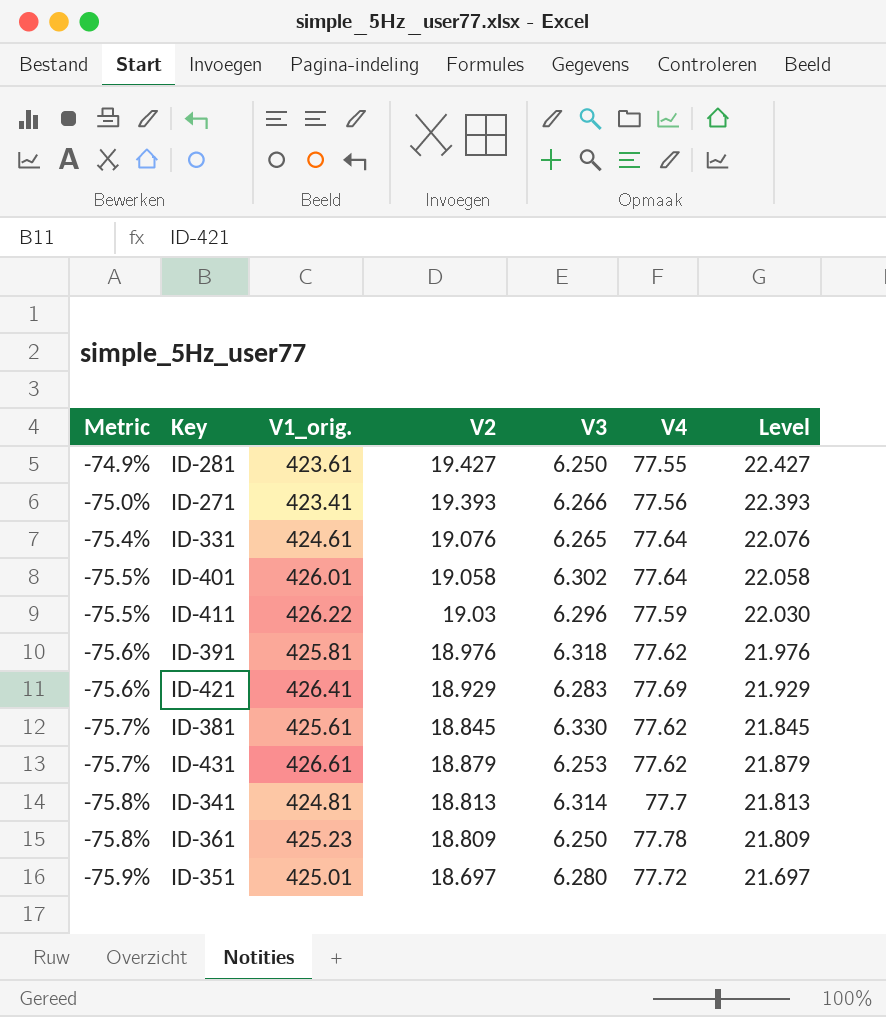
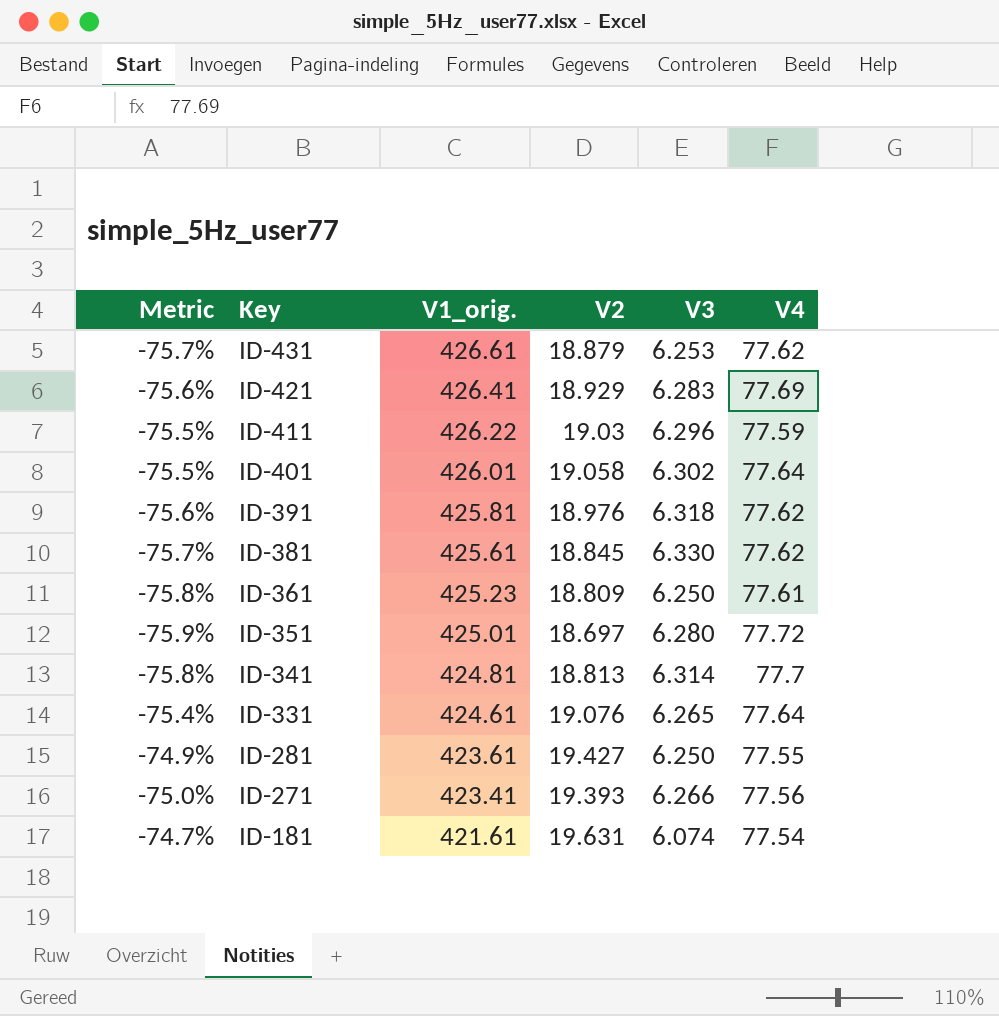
row order: Metric descending -> Key descending
column Level | formula: [V2] + 3 -> none
ID-361 | V4: 77.78 -> 77.61
row ID-181: none -> -74.7% | 421.61 | 19.631 | 6.074 | 77.54

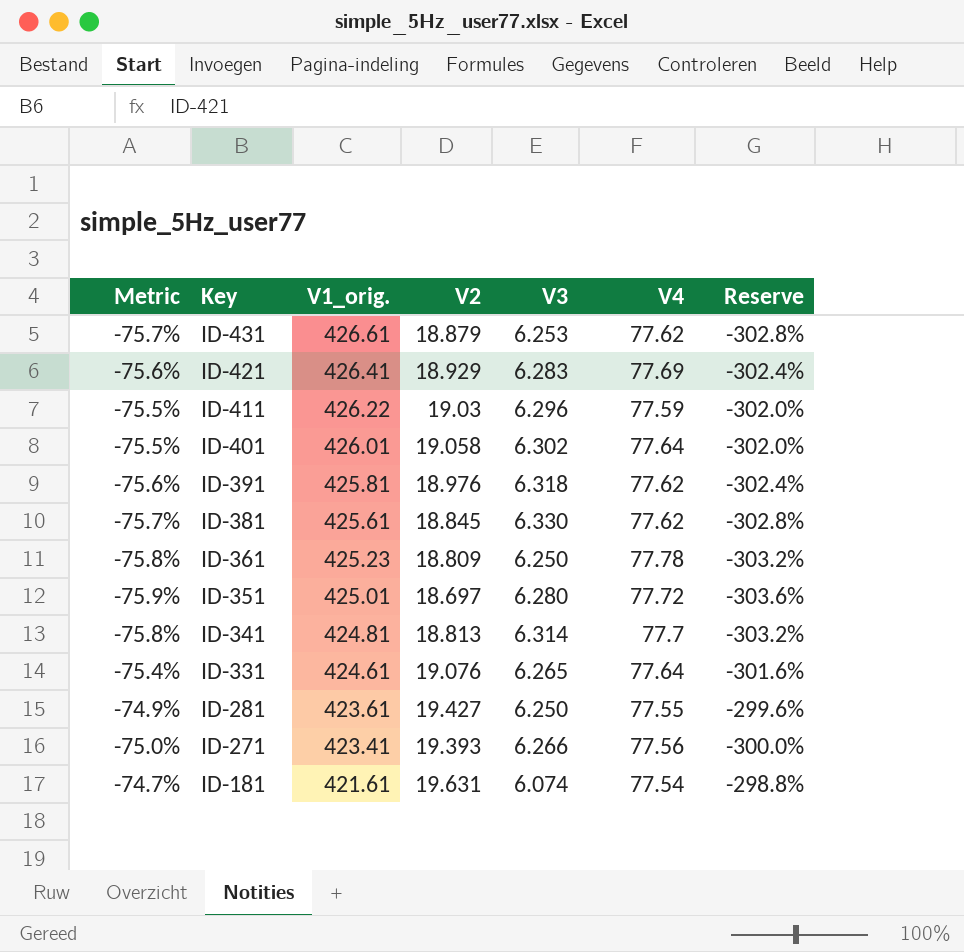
column Reserve | formula: none -> [Metric] * 4
ID-361 | V4: 77.61 -> 77.78

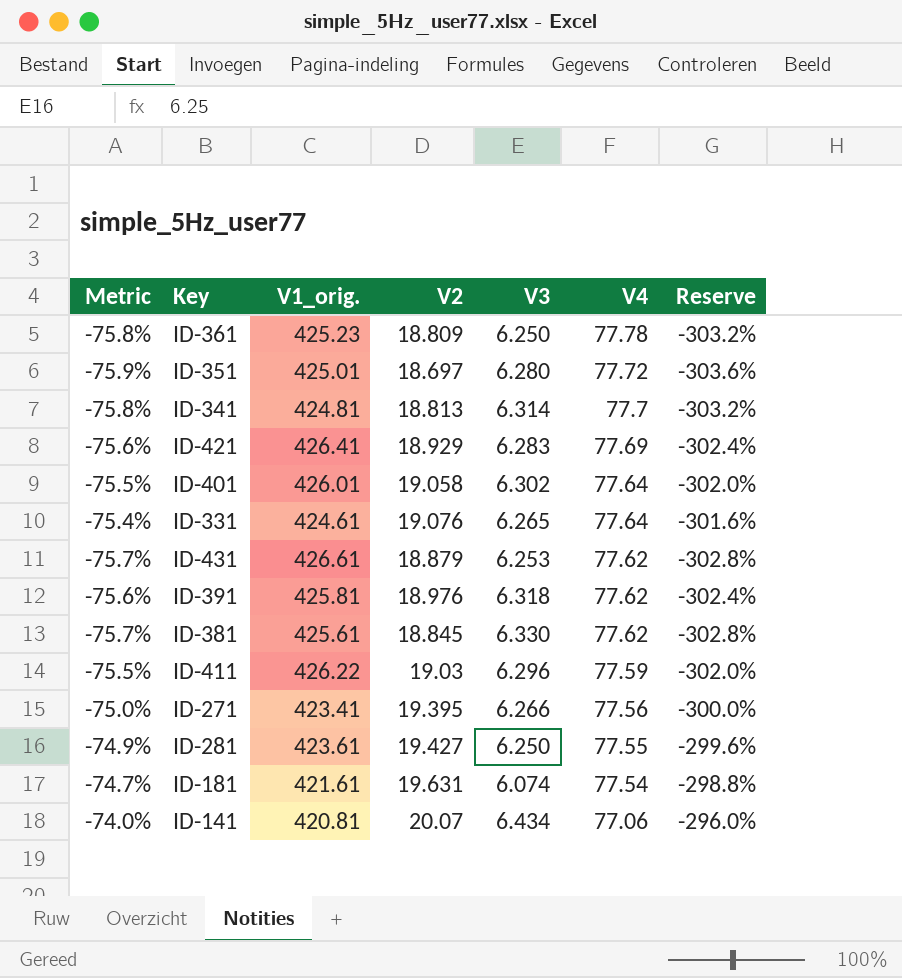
row order: Key descending -> V4 descending
ID-271 | V2: 19.393 -> 19.395
row ID-141: none -> -74.0% | 420.81 | 20.07 | 6.434 | 77.06 | -296.0%

